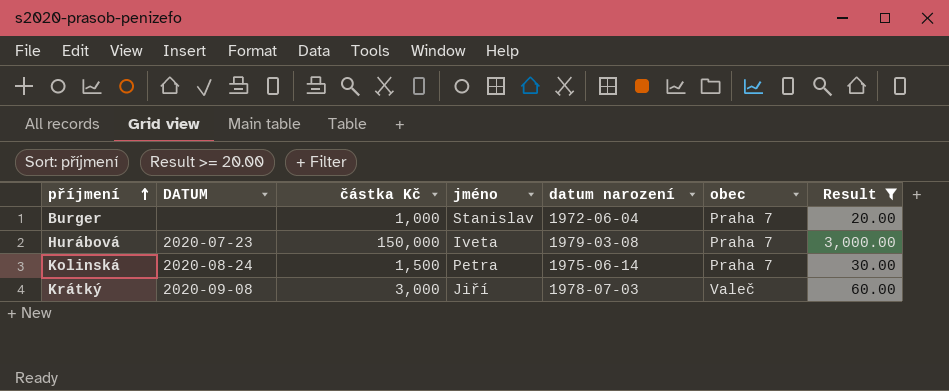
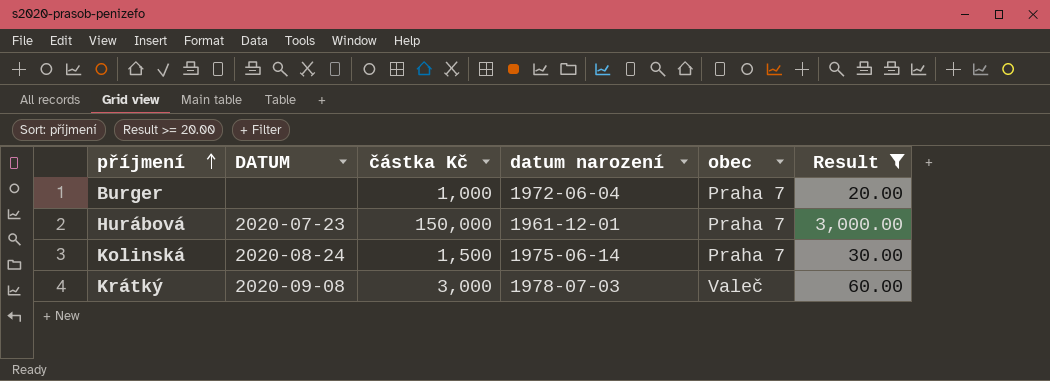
column jméno | position: 4 -> none
Hurábová | datum narození: 1979-03-08 -> 1961-12-01

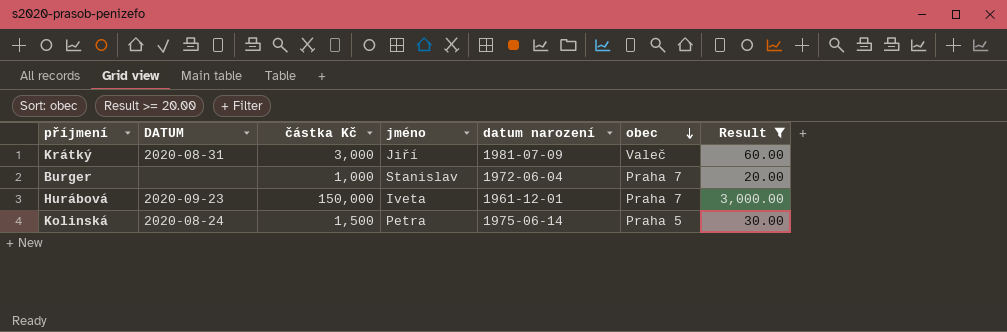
row order: příjmení ascending -> obec descending
column jméno | position: none -> 4
Krátký | DATUM: 2020-09-08 -> 2020-08-31
Krátký | datum narození: 1978-07-03 -> 1981-07-09
Hurábová | DATUM: 2020-07-23 -> 2020-09-23
Kolinská | obec: Praha 7 -> Praha 5

